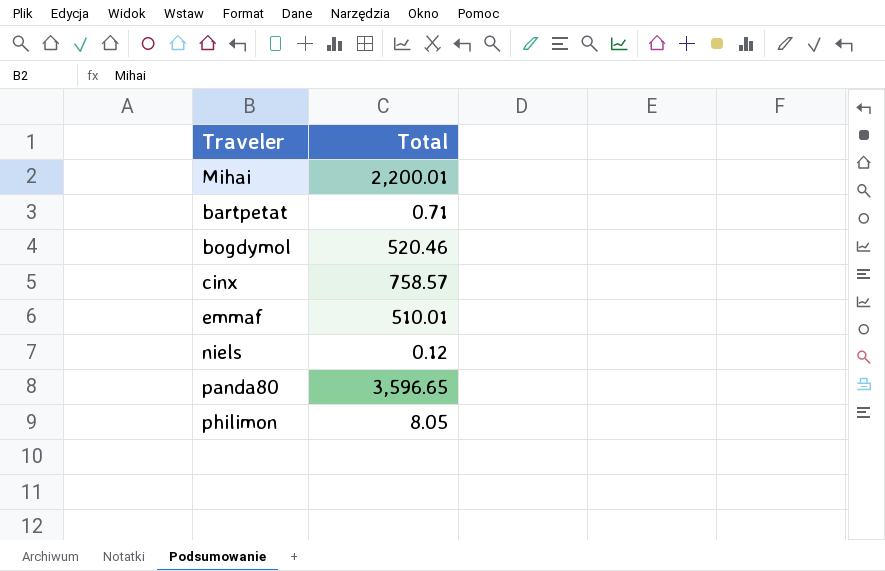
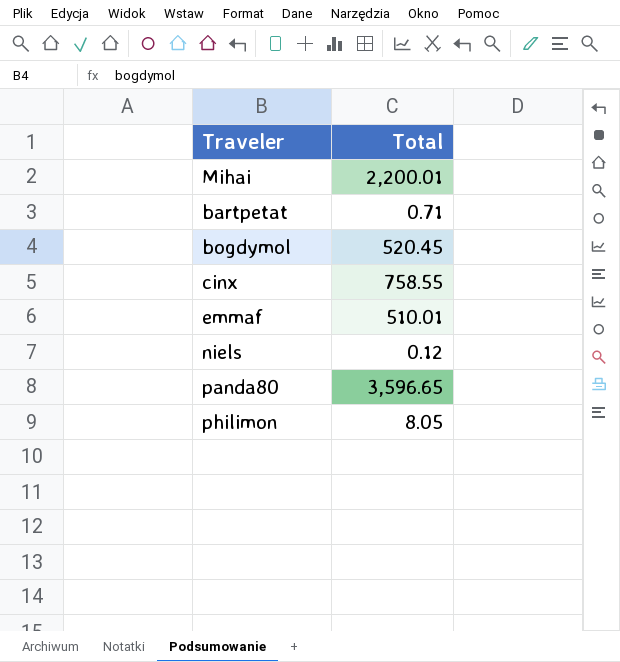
bogdymol | Total: 520.46 -> 520.45
cinx | Total: 758.57 -> 758.55

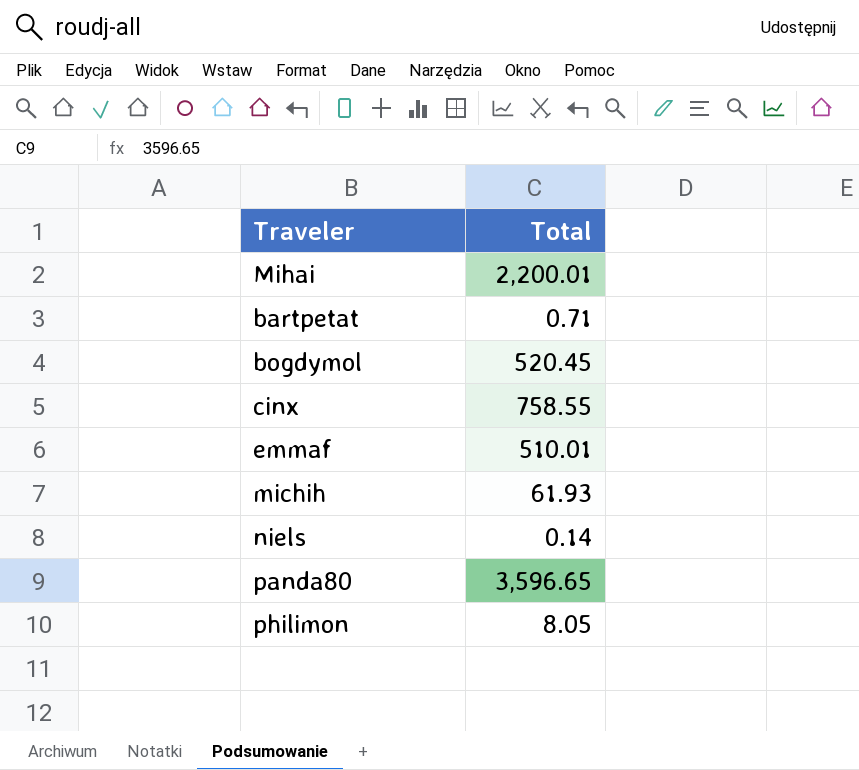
row michih: none -> 61.93
niels | Total: 0.12 -> 0.14

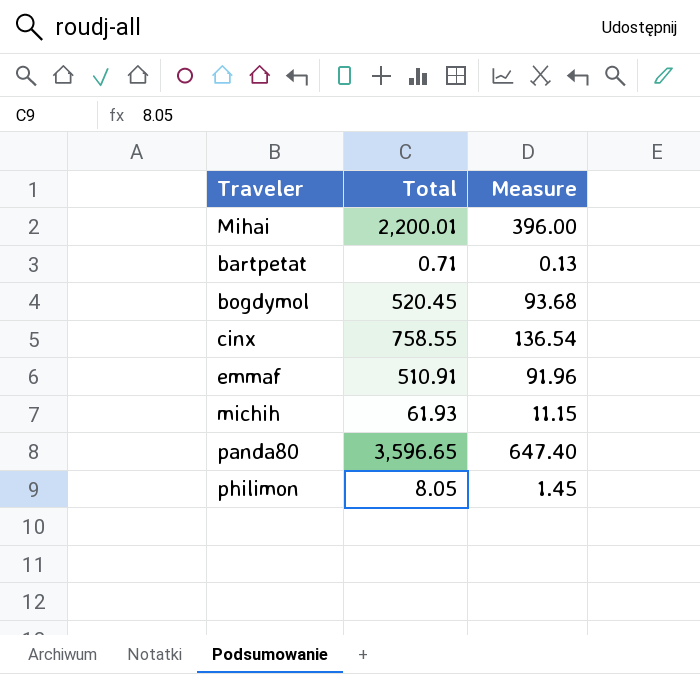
column Measure | formula: none -> [Total] * 0.18
row niels: 0.14 -> none
emmaf | Total: 510.01 -> 510.91

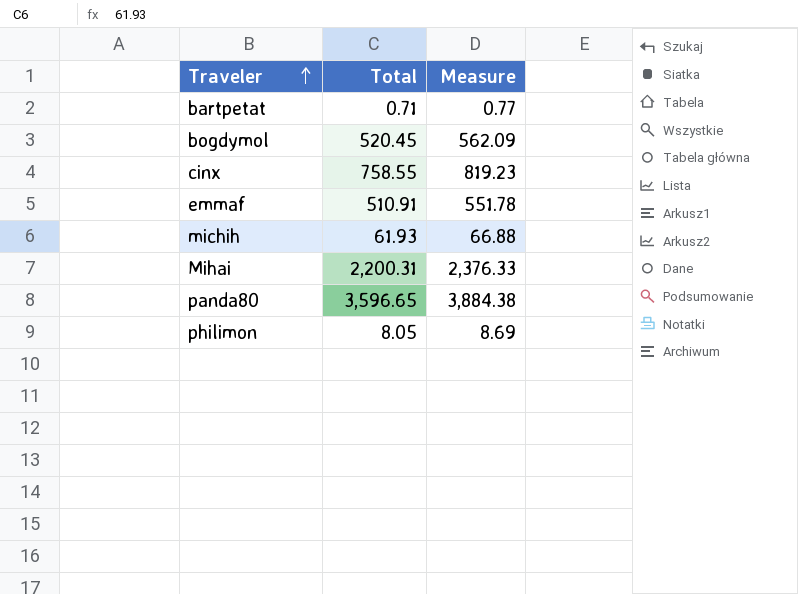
row order: none -> Traveler ascending
column Measure | formula: [Total] * 0.18 -> [Total] * 1.08
Mihai | Total: 2,200.01 -> 2,200.31

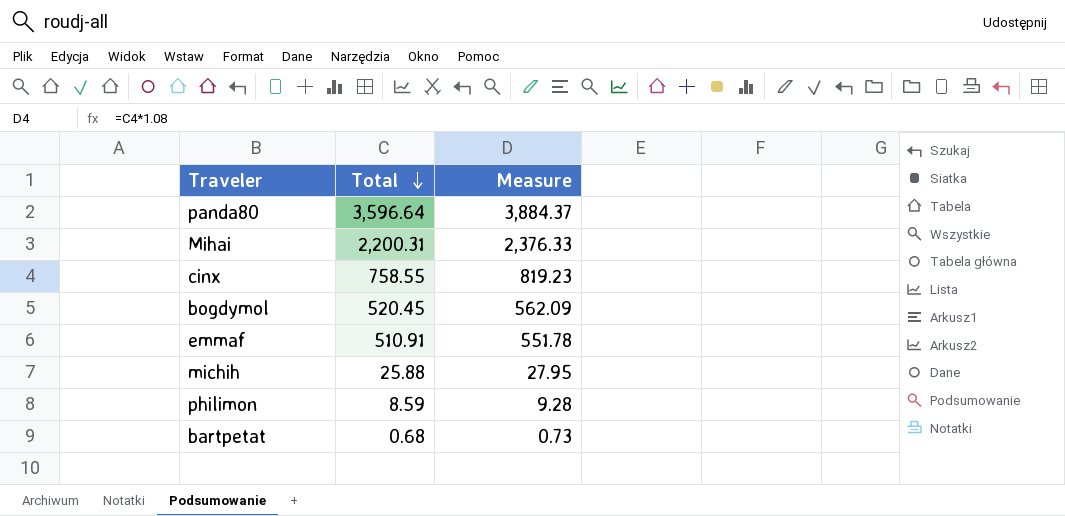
row order: Traveler ascending -> Total descending
panda80 | Total: 3,596.65 -> 3,596.64
panda80 | Measure: 3,884.38 -> 3,884.37
michih | Total: 61.93 -> 25.88
michih | Measure: 66.88 -> 27.95
philimon | Total: 8.05 -> 8.59
philimon | Measure: 8.69 -> 9.28
bartpetat | Total: 0.71 -> 0.68
bartpetat | Measure: 0.77 -> 0.73

